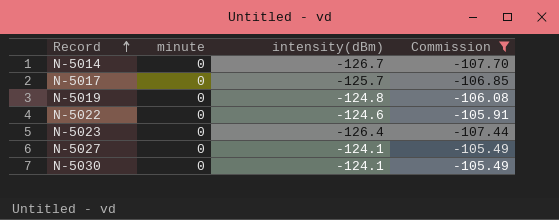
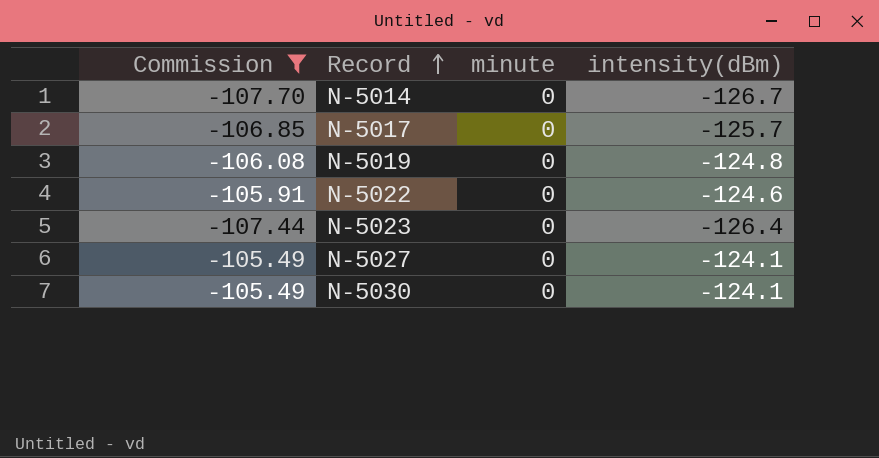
column Commission | position: 4 -> 1

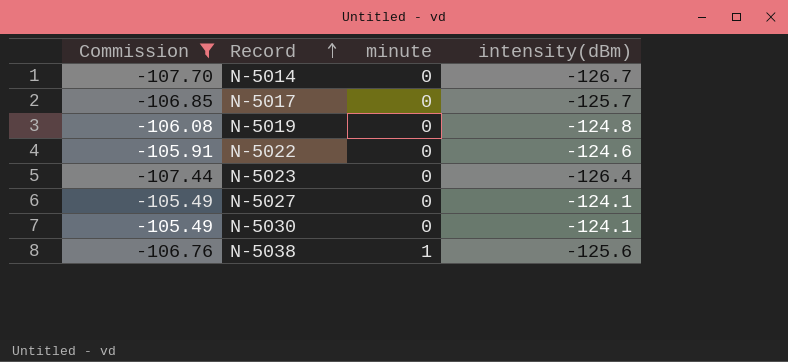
row N-5038: none -> -106.76 | 1 | -125.6

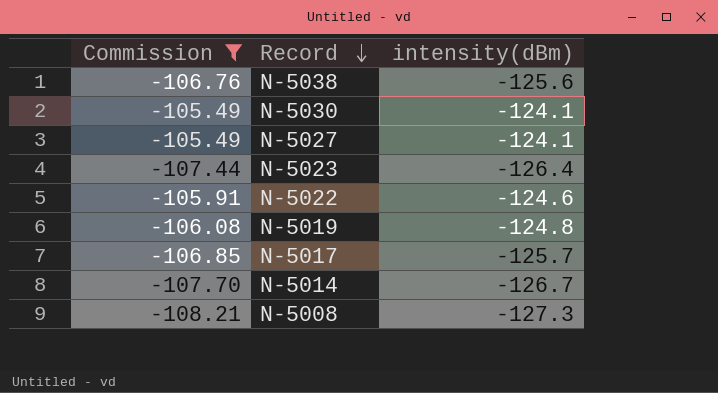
row order: Record ascending -> Record descending
column minute | position: 3 -> none
row N-5008: none -> -108.21 | -127.3

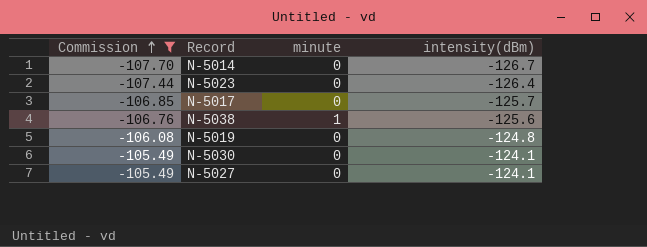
row order: Record descending -> Commission ascending
column minute | position: none -> 3
row N-5022: -105.91 | -124.6 -> none
row N-5008: -108.21 | -127.3 -> none

